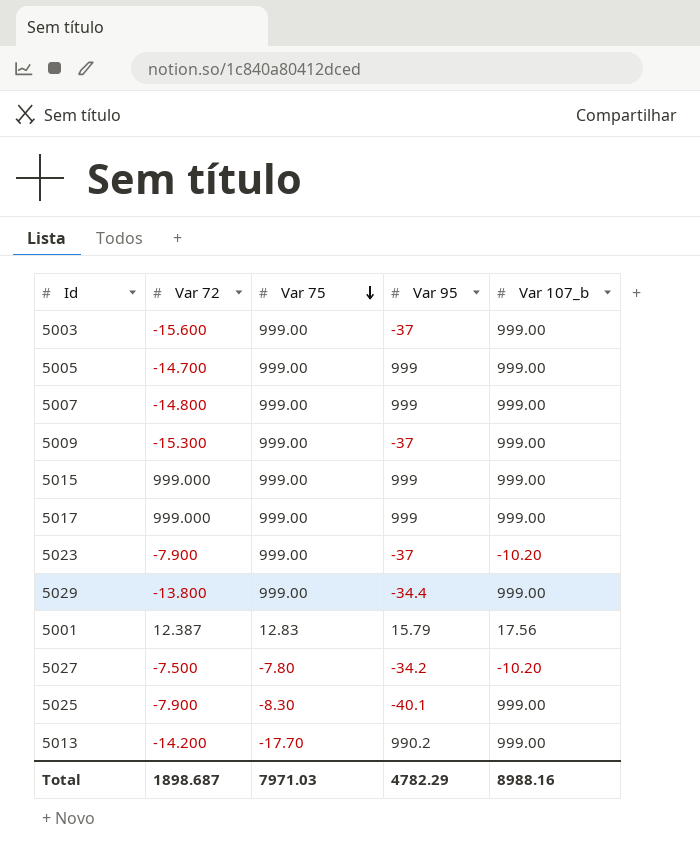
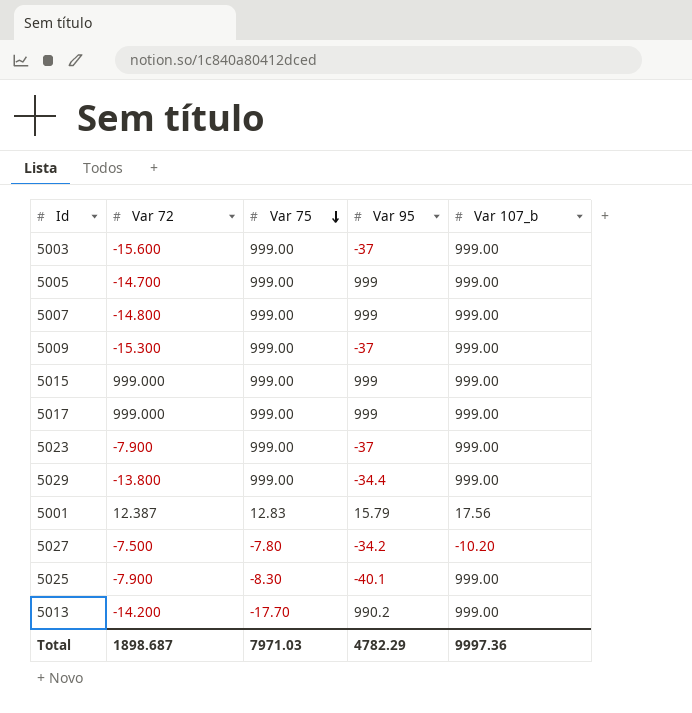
5023 | Var 107_b: -10.20 -> 999.00
Total | Var 107_b: 8988.16 -> 9997.36

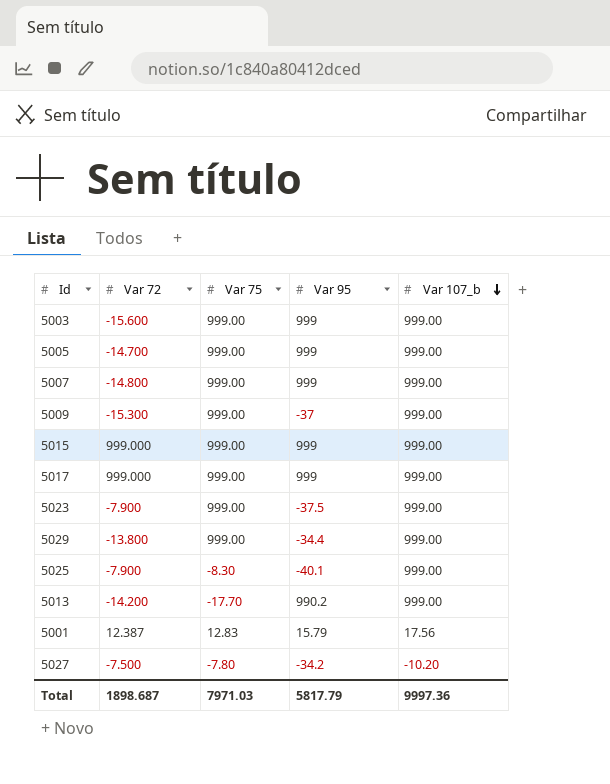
row order: Var 75 descending -> Var 107_b descending
5003 | Var 95: -37 -> 999
5023 | Var 95: -37 -> -37.5
Total | Var 95: 4782.29 -> 5817.79

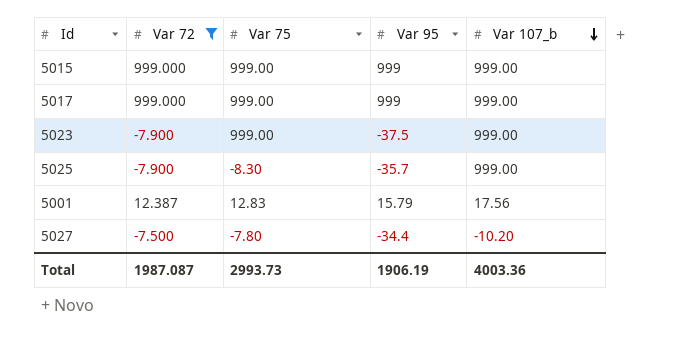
filter: none -> Var 72 >= -7.900
5025 | Var 95: -40.1 -> -35.7
5027 | Var 95: -34.2 -> -34.4
Total | Var 72: 1898.687 -> 1987.087
Total | Var 75: 7971.03 -> 2993.73
Total | Var 95: 5817.79 -> 1906.19
Total | Var 107_b: 9997.36 -> 4003.36

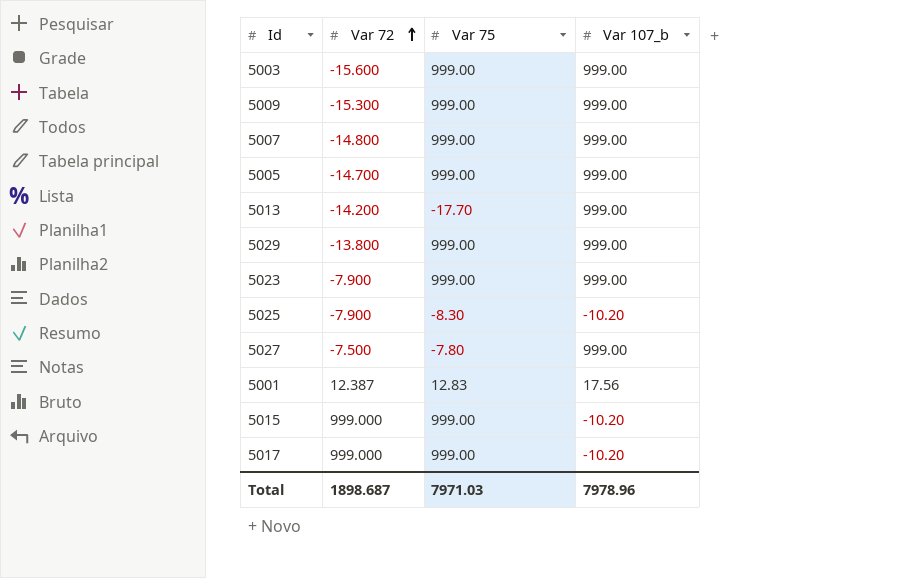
filter: Var 72 >= -7.900 -> none
row order: Var 107_b descending -> Var 72 ascending
column Var 95 | position: 4 -> none
5025 | Var 107_b: 999.00 -> -10.20
5027 | Var 107_b: -10.20 -> 999.00
5015 | Var 107_b: 999.00 -> -10.20
5017 | Var 107_b: 999.00 -> -10.20
Total | Var 72: 1987.087 -> 1898.687
Total | Var 75: 2993.73 -> 7971.03
Total | Var 107_b: 4003.36 -> 7978.96

